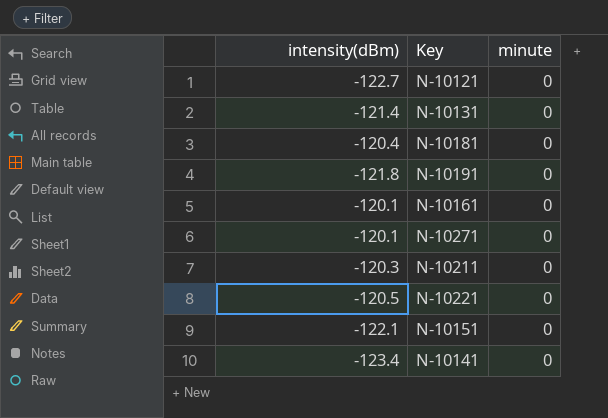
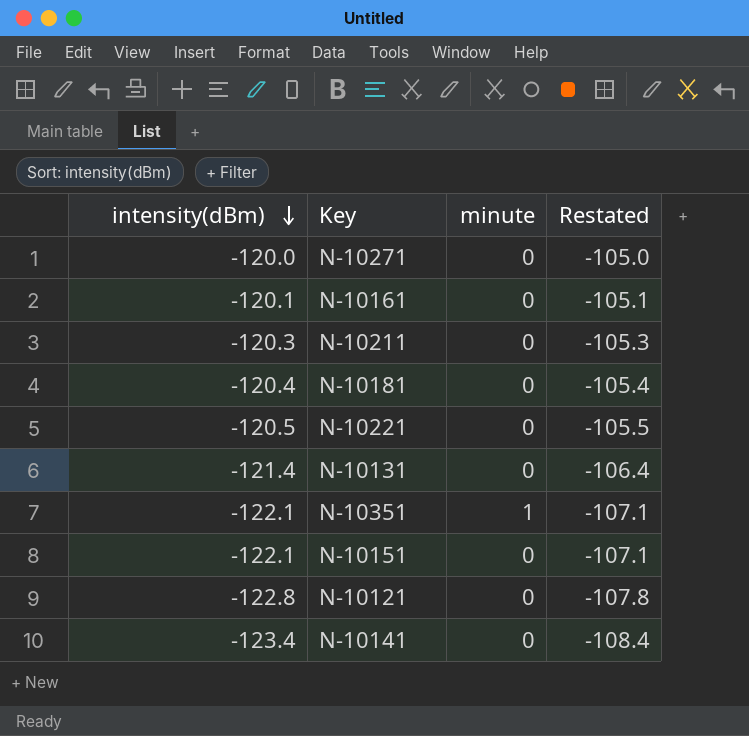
row order: none -> intensity(dBm) descending
column Restated | formula: none -> [intensity(dBm)] + 15
row N-10191: -121.8 | 0 -> none
N-10271 | intensity(dBm): -120.1 -> -120.0
row N-10351: none -> -122.1 | 1 | -107.1
N-10121 | intensity(dBm): -122.7 -> -122.8

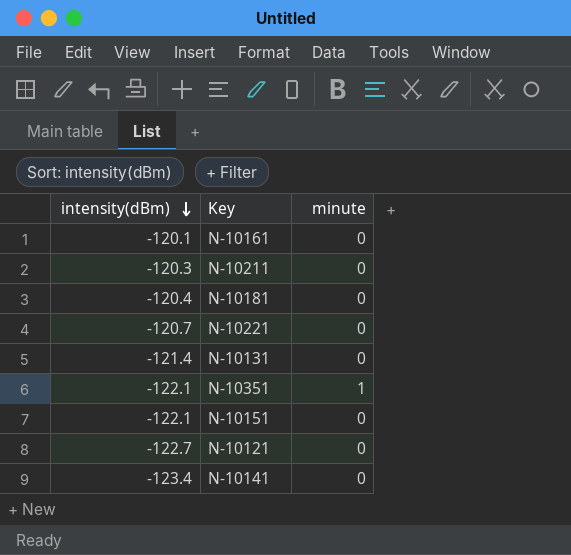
column Restated | formula: [intensity(dBm)] + 15 -> none
row N-10271: -120.0 | 0 | -105.0 -> none
N-10221 | intensity(dBm): -120.5 -> -120.7
N-10121 | intensity(dBm): -122.8 -> -122.7

